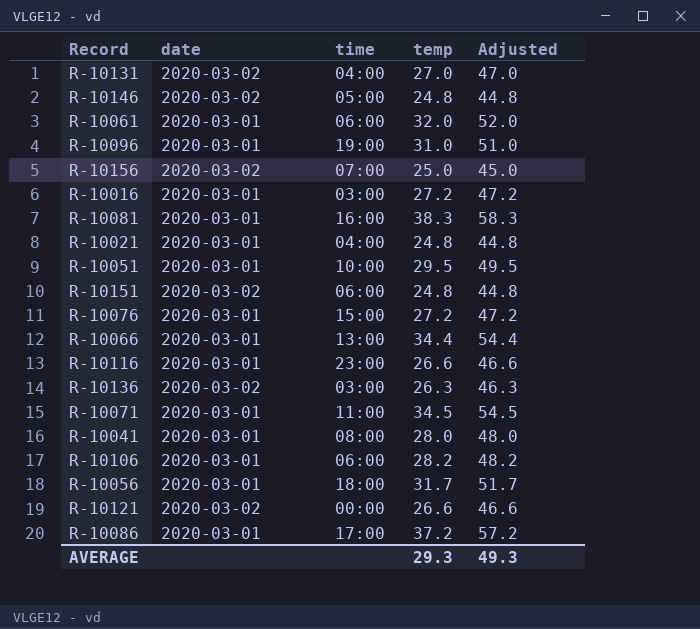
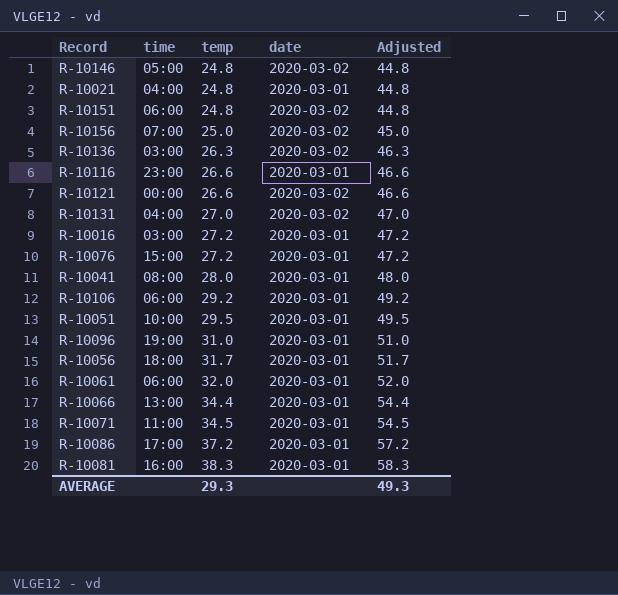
row order: none -> temp ascending
column date | position: 2 -> 4
R-10106 | temp: 28.2 -> 29.2
R-10106 | Adjusted: 48.2 -> 49.2

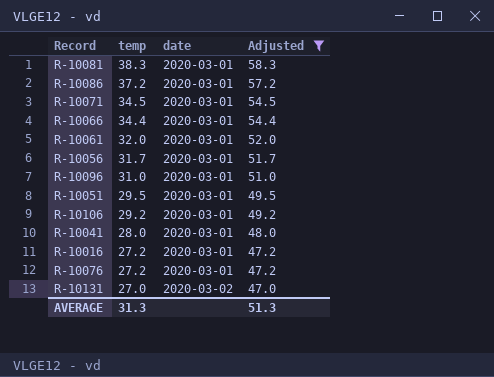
filter: none -> Adjusted >= 47.0
row order: temp ascending -> temp descending
column time | position: 2 -> none
AVERAGE | temp: 29.3 -> 31.3
AVERAGE | Adjusted: 49.3 -> 51.3

